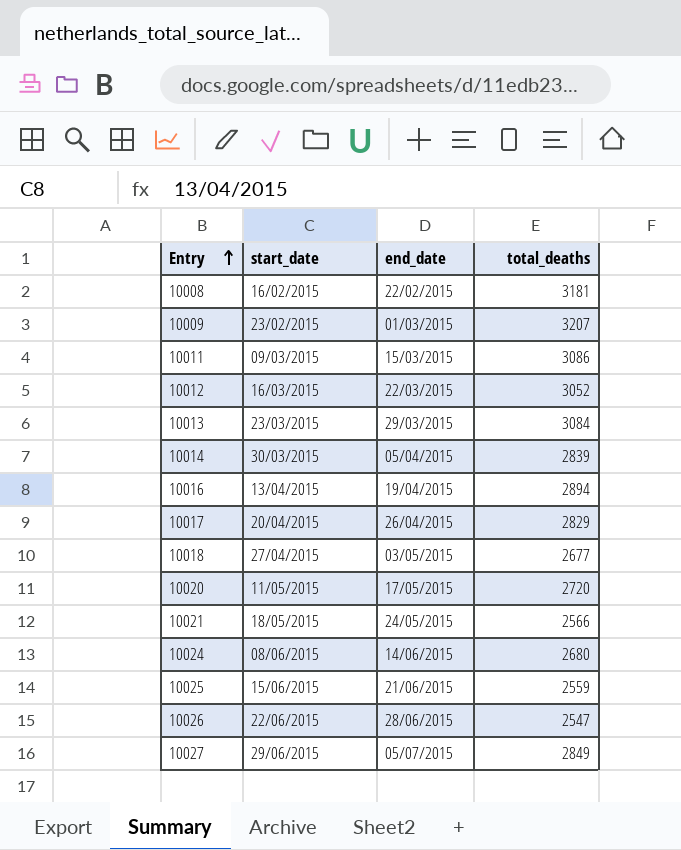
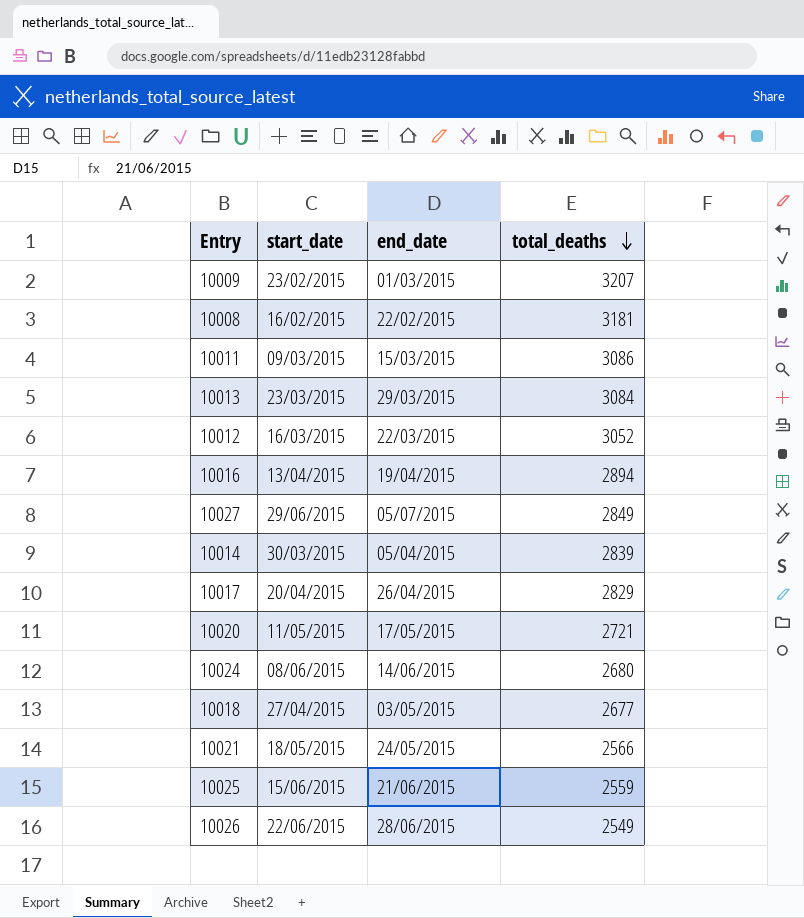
row order: Entry ascending -> total_deaths descending
10020 | total_deaths: 2720 -> 2721
10026 | total_deaths: 2547 -> 2549

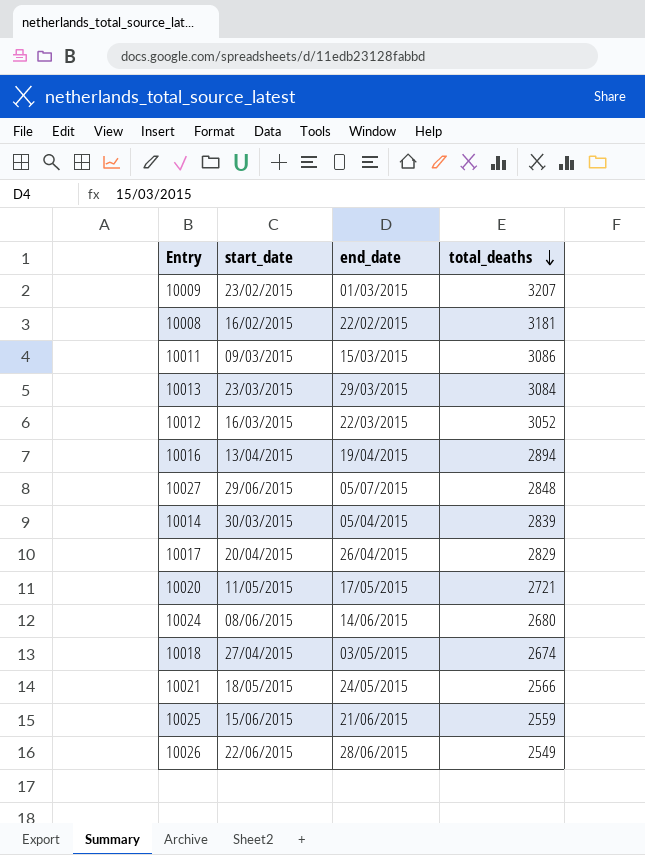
10027 | total_deaths: 2849 -> 2848
10018 | total_deaths: 2677 -> 2674

